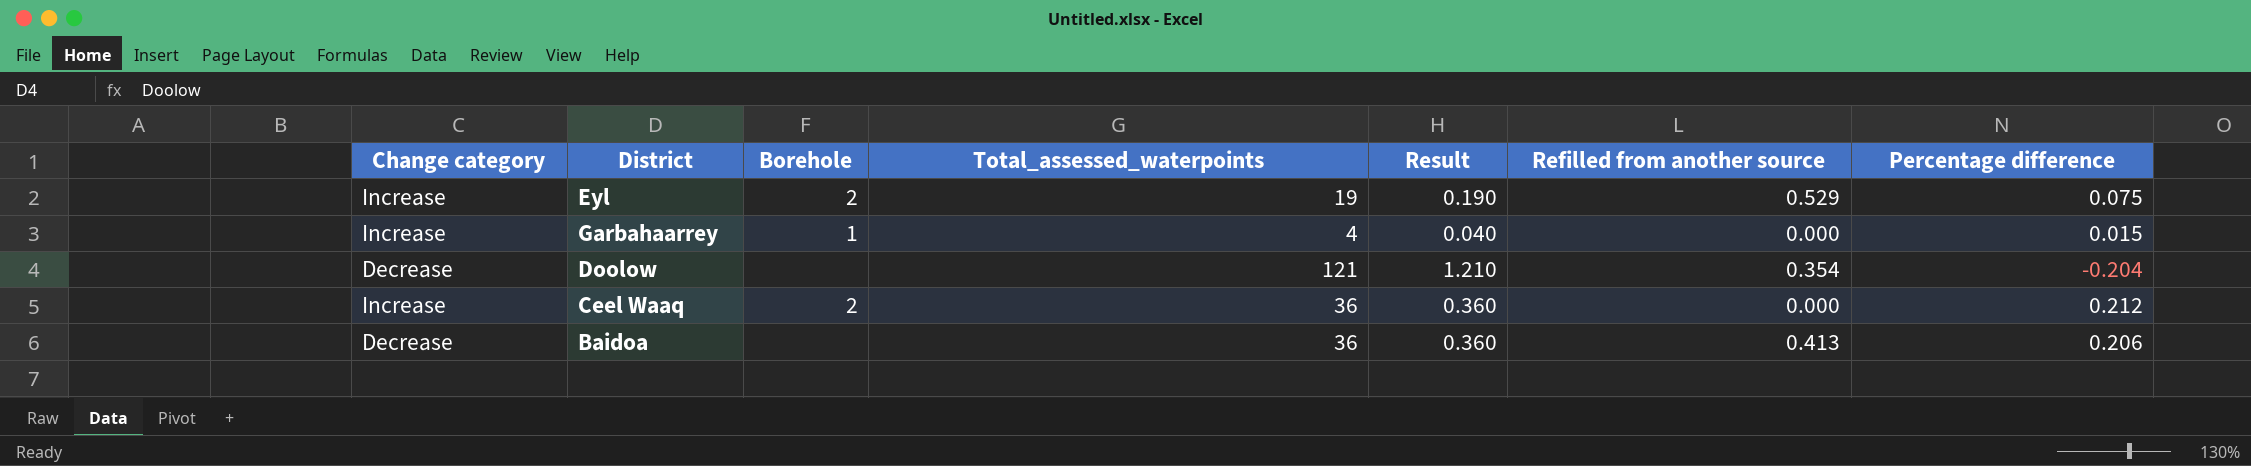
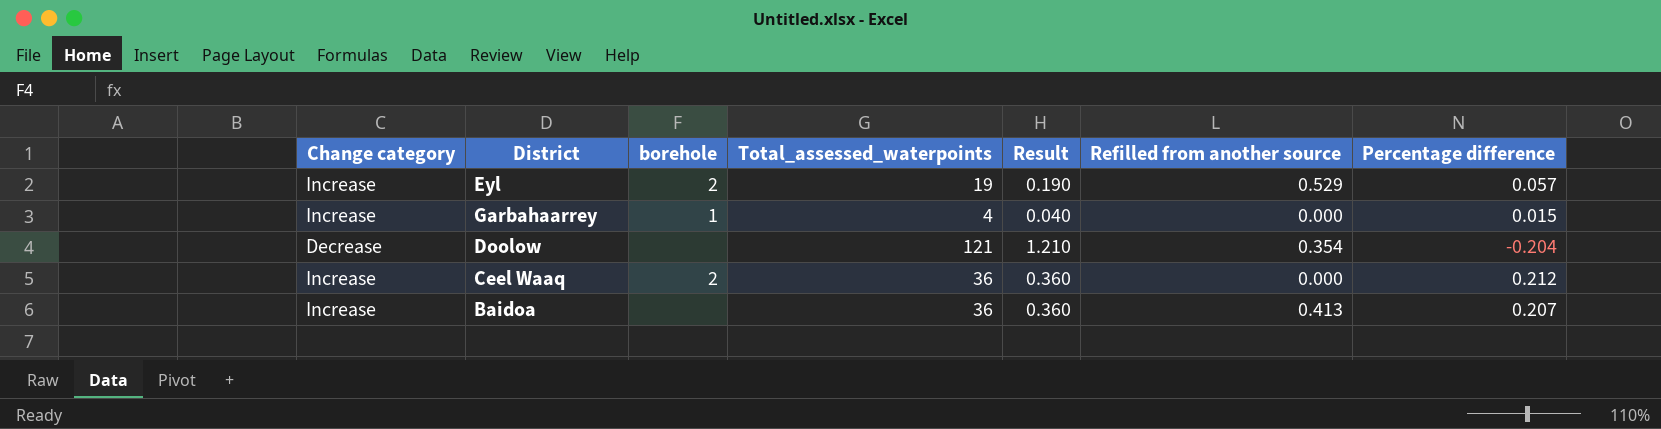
column name: Borehole -> borehole
Eyl | Percentage difference: 0.075 -> 0.057
Baidoa | Change category: Decrease -> Increase
Baidoa | Percentage difference: 0.206 -> 0.207

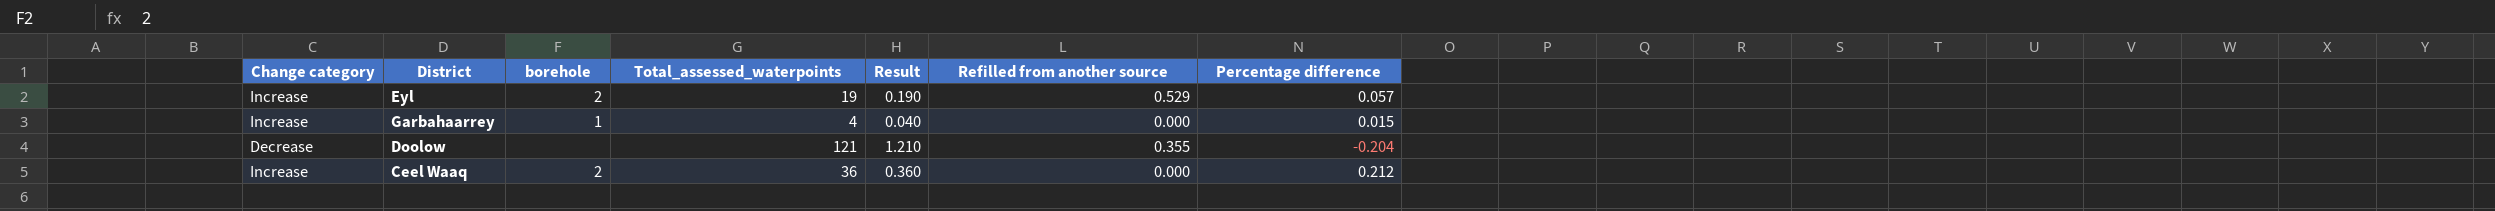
row Baidoa: Increase | none | 36 | 0.360 | 0.413 | 0.207 -> none
Doolow | Refilled from another source: 0.354 -> 0.355

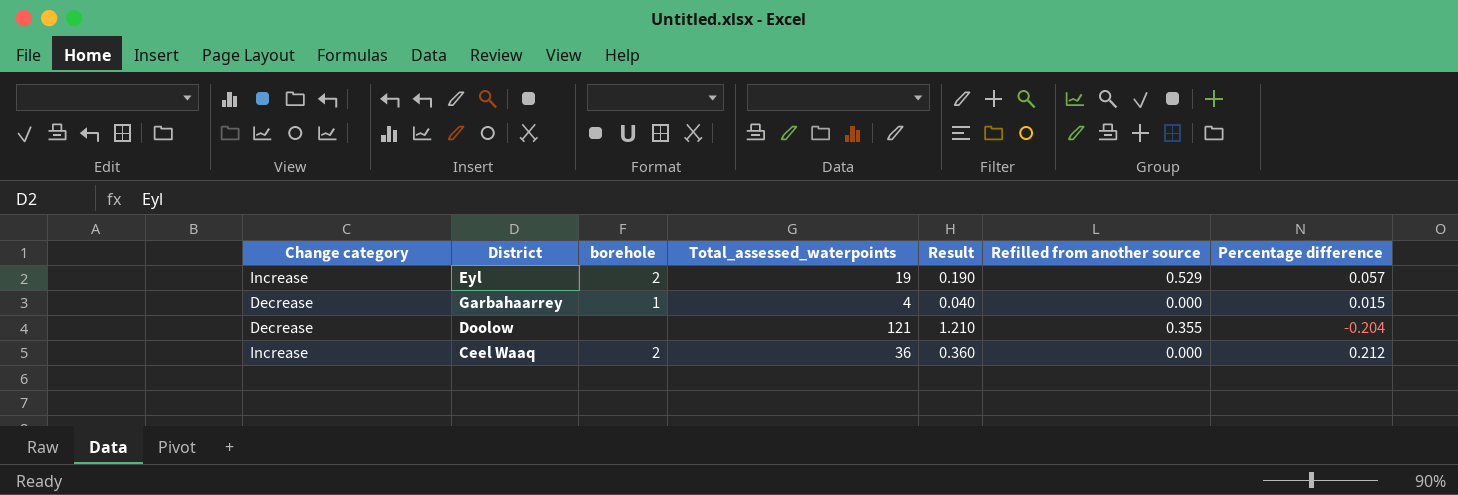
Garbahaarrey | Change category: Increase -> Decrease

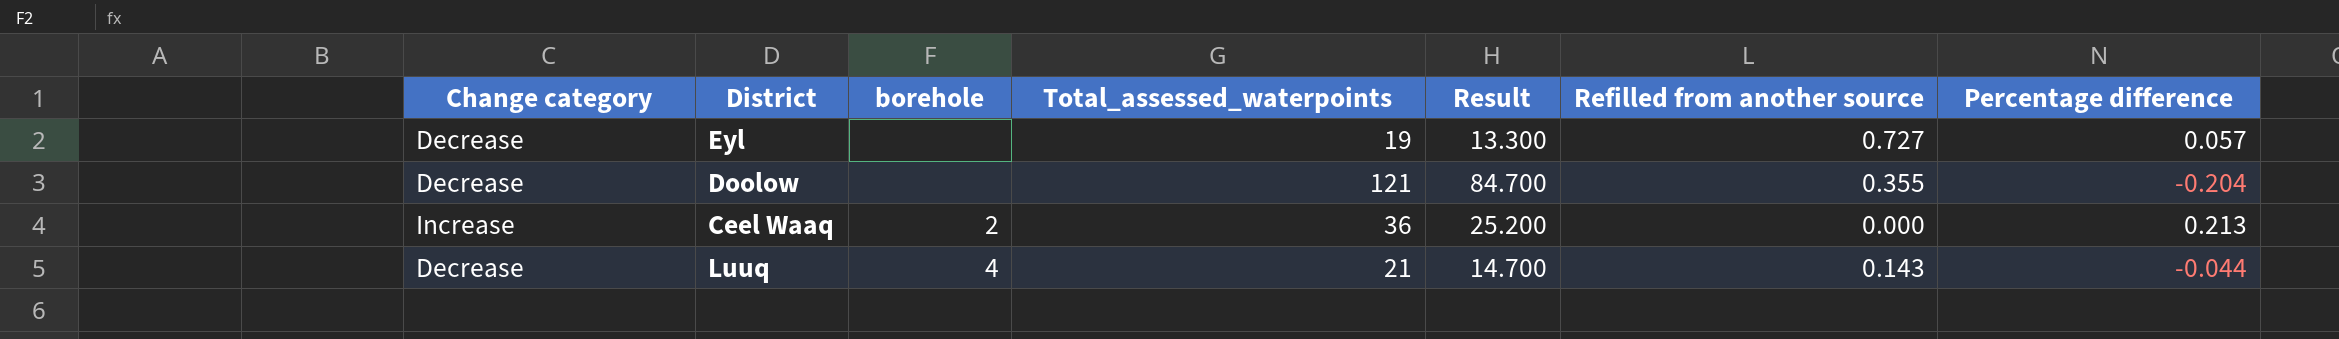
column Result | formula: [Total_assessed_waterpoints] * 0.01 -> [Total_assessed_waterpoints] * 0.7
row Garbahaarrey: Decrease | 1 | 4 | 0.040 | 0.000 | 0.015 -> none
Eyl | Change category: Increase -> Decrease
Eyl | borehole: 2 -> none
Eyl | Refilled from another source: 0.529 -> 0.727
Ceel Waaq | Percentage difference: 0.212 -> 0.213
row Luuq: none -> Decrease | 4 | 21 | 14.700 | 0.143 | -0.044

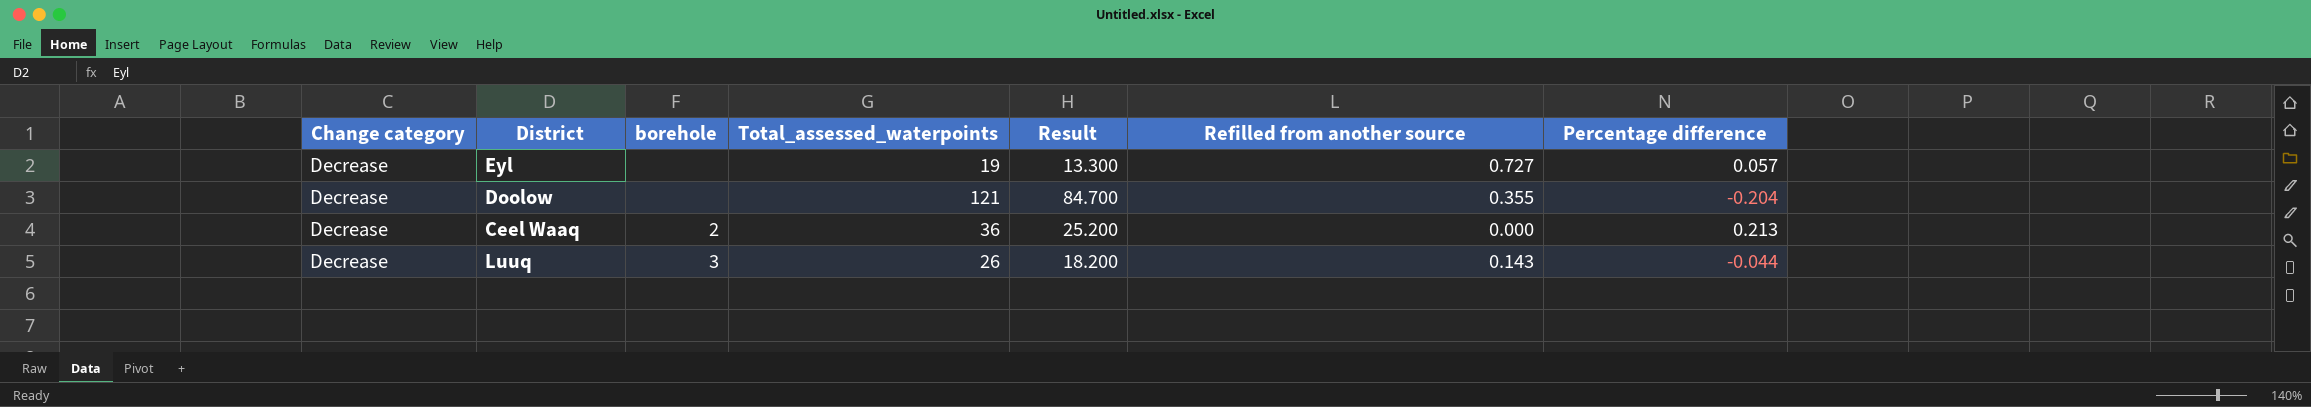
Ceel Waaq | Change category: Increase -> Decrease
Luuq | borehole: 4 -> 3
Luuq | Total_assessed_waterpoints: 21 -> 26
Luuq | Result: 14.700 -> 18.200

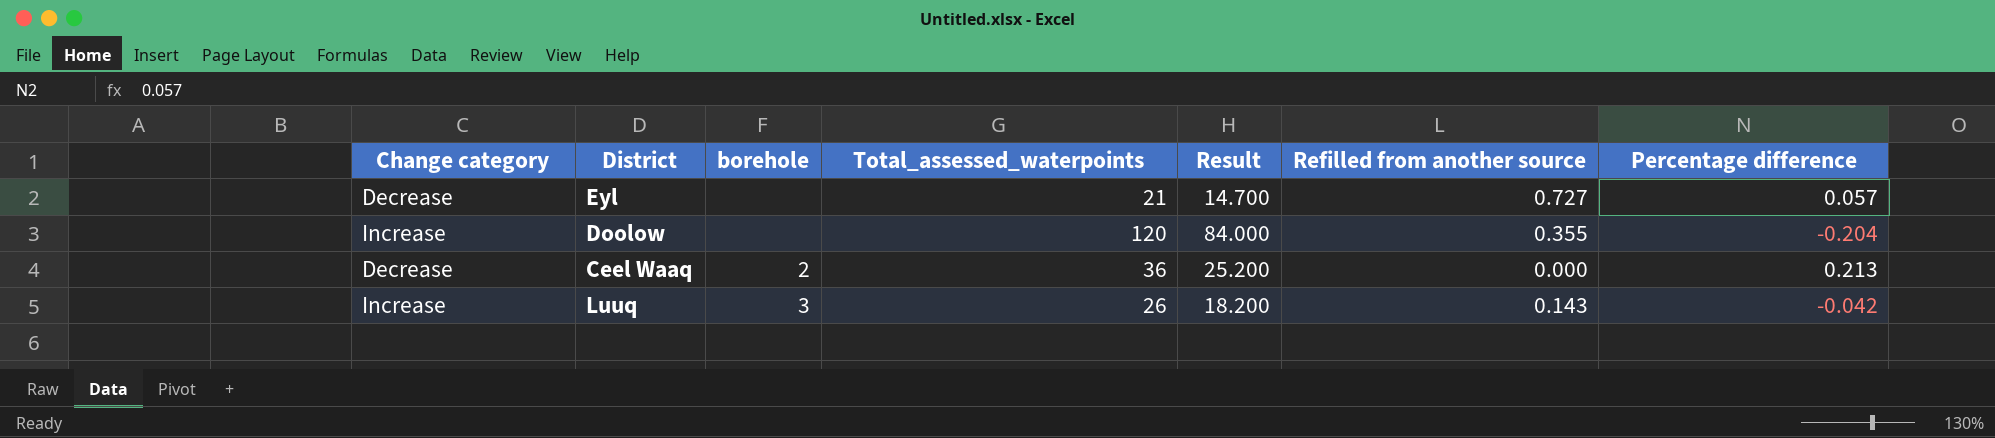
Eyl | Total_assessed_waterpoints: 19 -> 21
Eyl | Result: 13.300 -> 14.700
Doolow | Change category: Decrease -> Increase
Doolow | Total_assessed_waterpoints: 121 -> 120
Doolow | Result: 84.700 -> 84.000
Luuq | Change category: Decrease -> Increase
Luuq | Percentage difference: -0.044 -> -0.042

